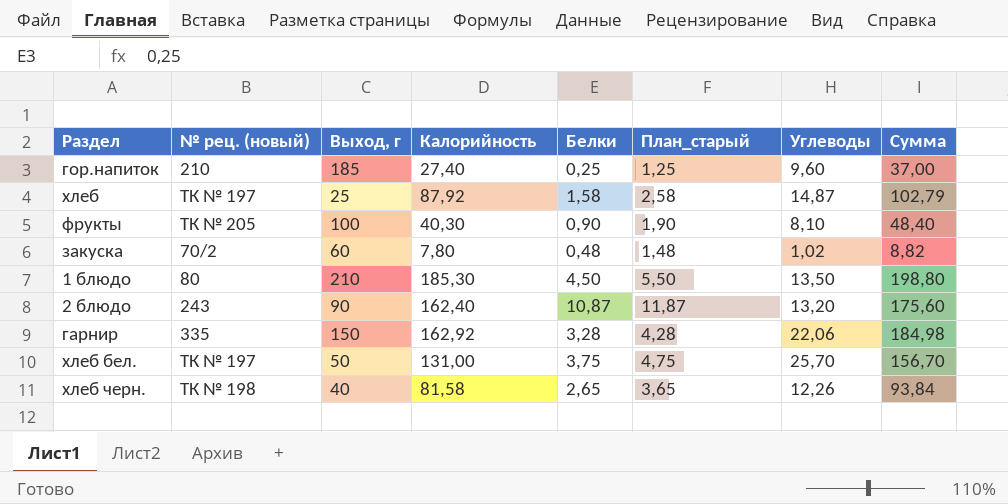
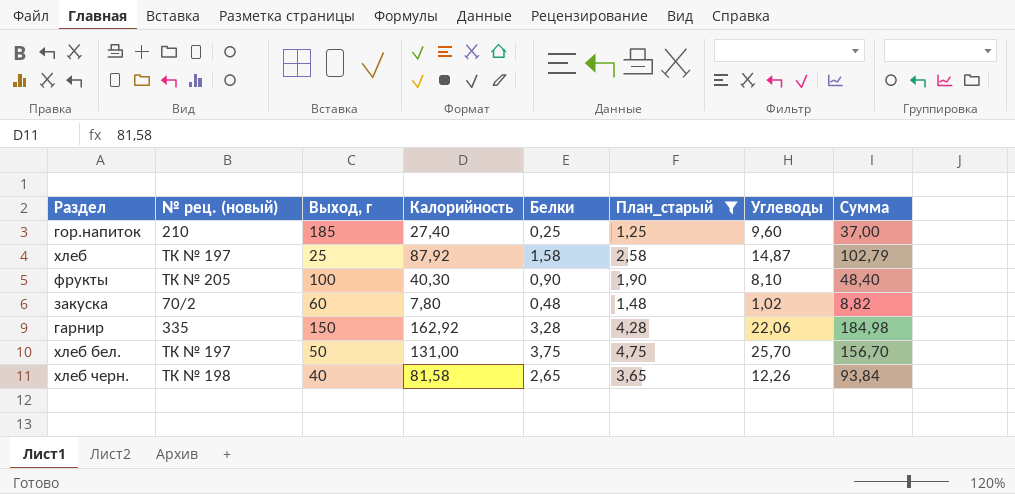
filter: none -> План_старый <= 4,75

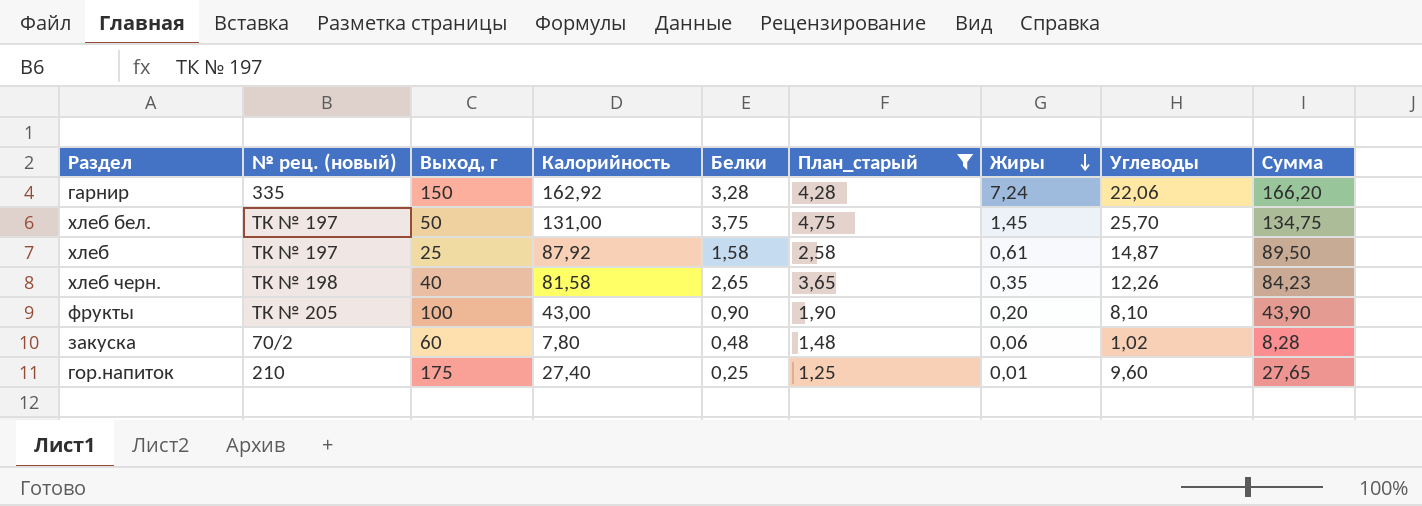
row order: none -> Жиры descending
column Жиры | position: none -> 7
column Сумма | formula: [Калорийность] + [Углеводы] -> [Калорийность] + [Белки]
фрукты | Калорийность: 40,30 -> 43,00
гор.напиток | Выход, г: 185 -> 175

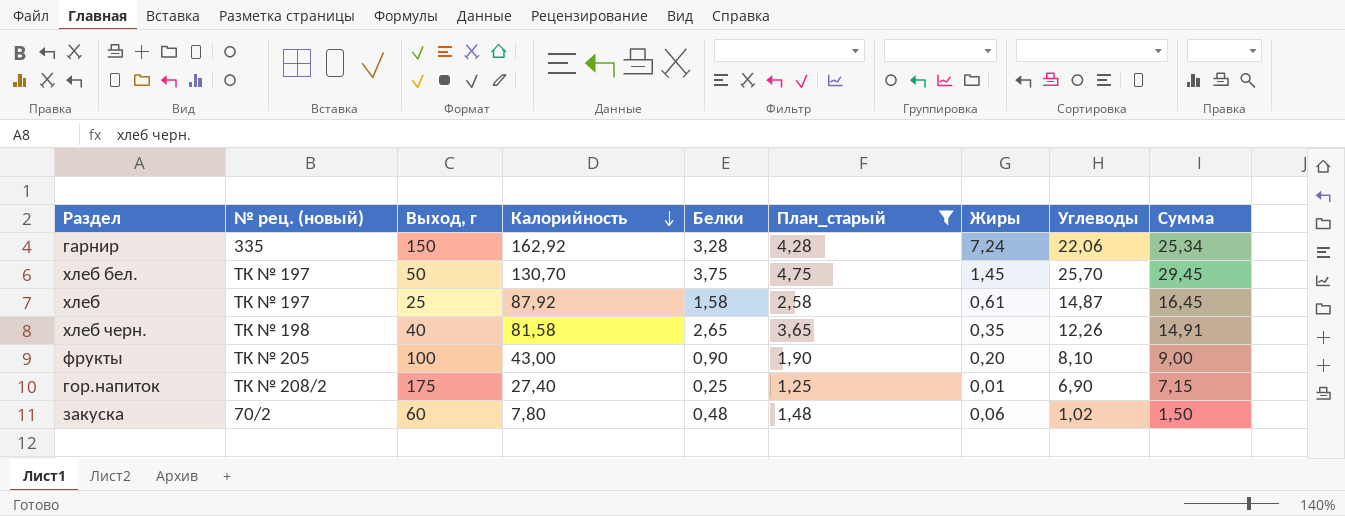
row order: Жиры descending -> Калорийность descending
column Сумма | formula: [Калорийность] + [Белки] -> [Белки] + [Углеводы]
хлеб бел. | Калорийность: 131,00 -> 130,70
гор.напиток | № рец. (новый): 210 -> ТК № 208/2
гор.напиток | Углеводы: 9,60 -> 6,90

